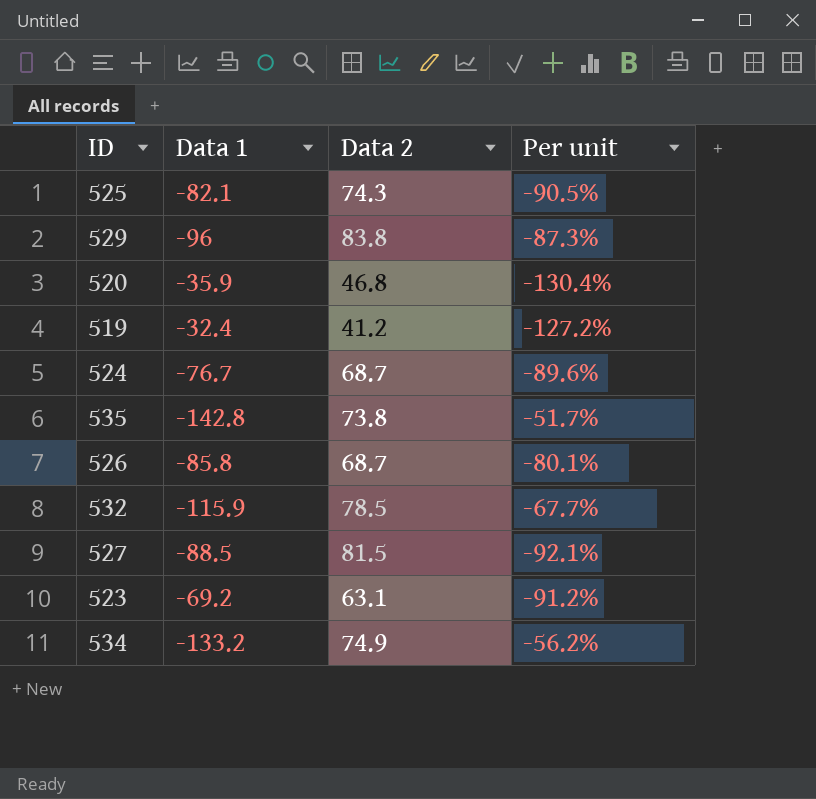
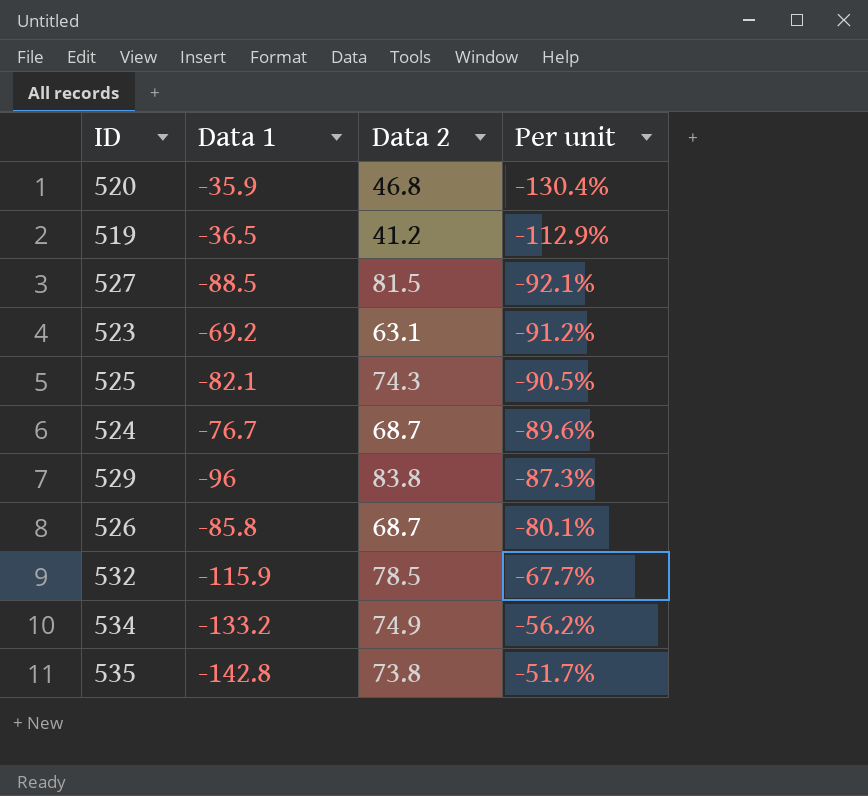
row order: none -> Per unit ascending
519 | Data 1: -32.4 -> -36.5
519 | Per unit: -127.2% -> -112.9%

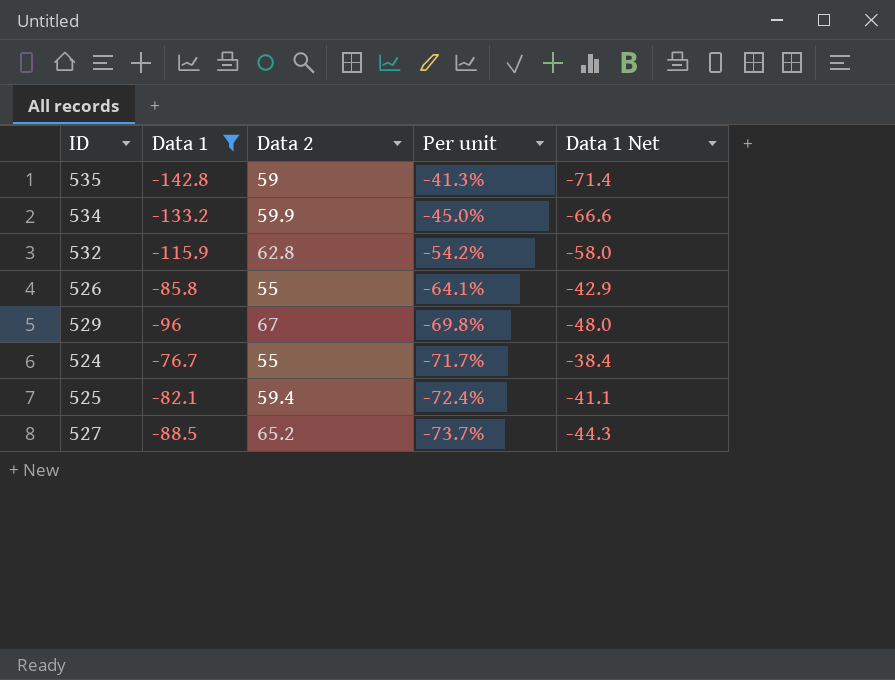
filter: none -> Data 1 <= -76.7
row order: Per unit ascending -> Per unit descending
column Data 1 Net | formula: none -> [Data 1] * 0.5
535 | Data 2: 73.8 -> 59
535 | Per unit: -51.7% -> -41.3%
534 | Data 2: 74.9 -> 59.9
534 | Per unit: -56.2% -> -45.0%
532 | Data 2: 78.5 -> 62.8
532 | Per unit: -67.7% -> -54.2%
526 | Data 2: 68.7 -> 55
526 | Per unit: -80.1% -> -64.1%
529 | Data 2: 83.8 -> 67
529 | Per unit: -87.3% -> -69.8%
524 | Data 2: 68.7 -> 55
524 | Per unit: -89.6% -> -71.7%
525 | Data 2: 74.3 -> 59.4
525 | Per unit: -90.5% -> -72.4%
527 | Data 2: 81.5 -> 65.2
527 | Per unit: -92.1% -> -73.7%

